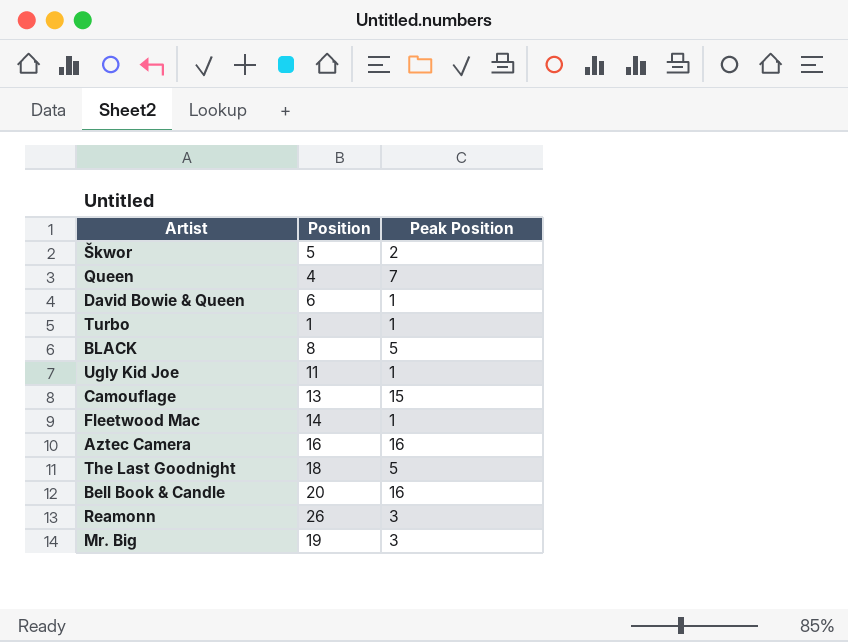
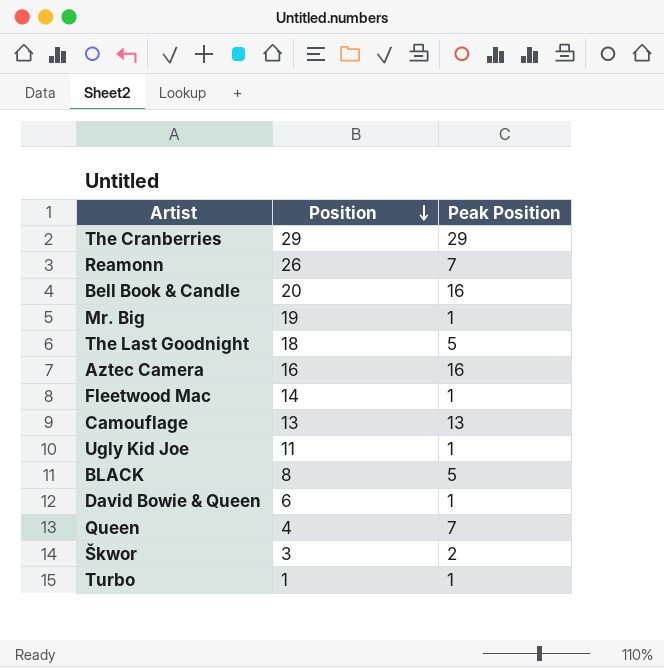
row order: none -> Position descending
row The Cranberries: none -> 29 | 29
Reamonn | Peak Position: 3 -> 7
Mr. Big | Peak Position: 3 -> 1
Camouflage | Peak Position: 15 -> 13
Škwor | Position: 5 -> 3

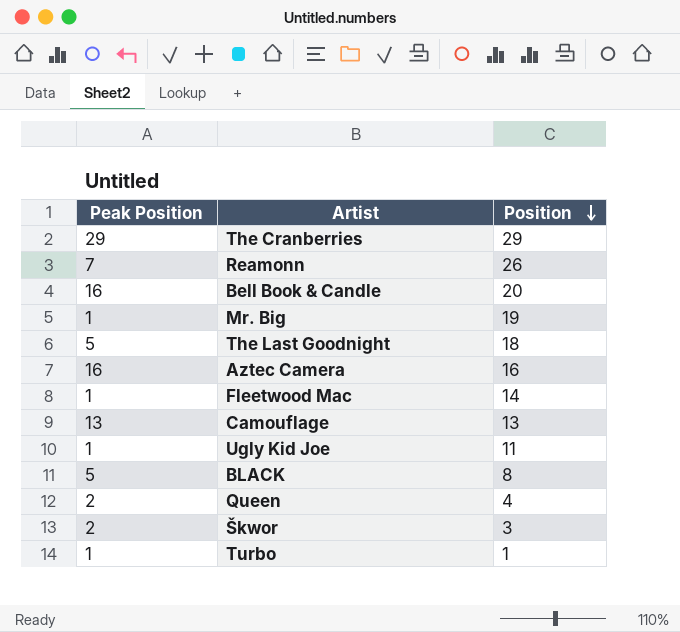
column Peak Position | position: 3 -> 1
row David Bowie & Queen: 6 | 1 -> none
Queen | Peak Position: 7 -> 2

